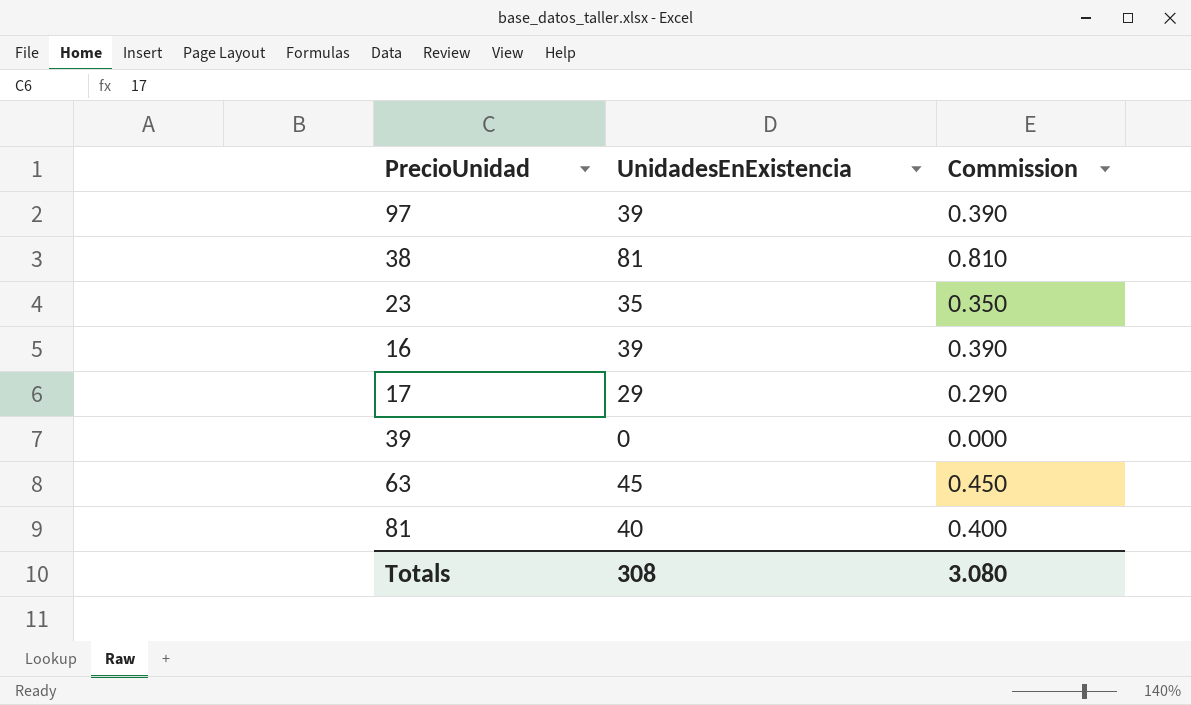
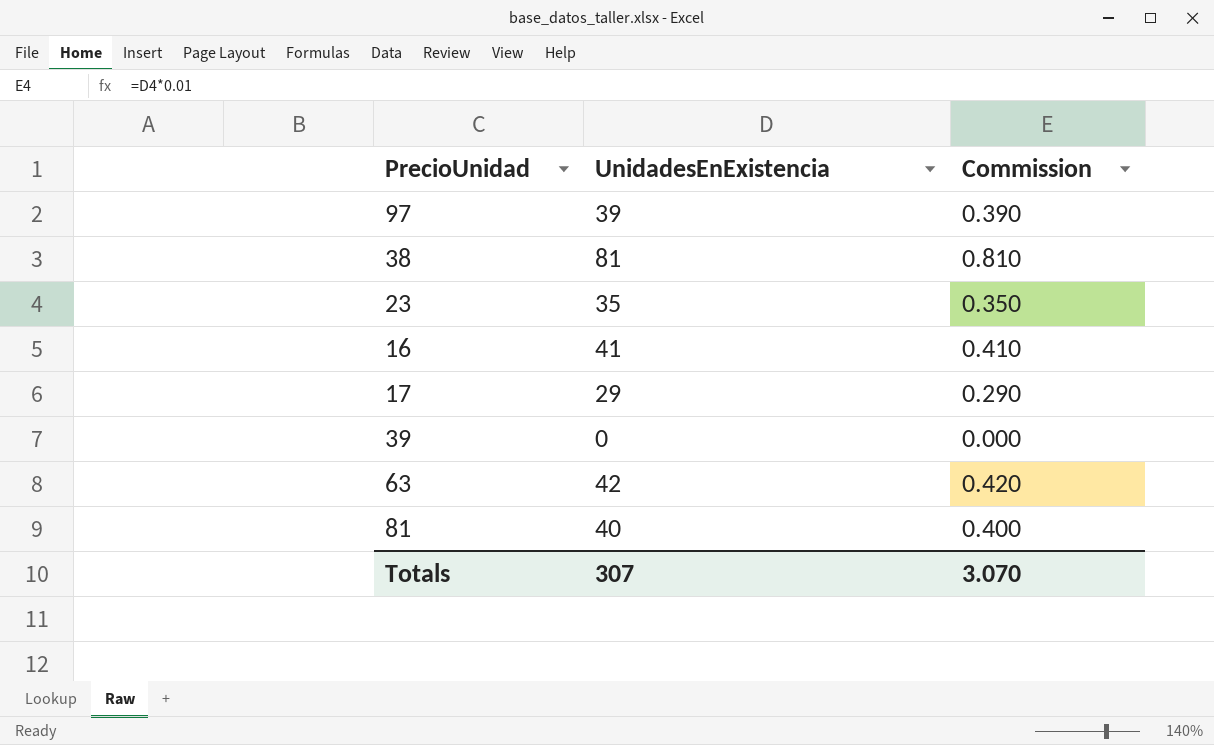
16 | UnidadesEnExistencia: 39 -> 41
16 | Commission: 0.390 -> 0.410
63 | UnidadesEnExistencia: 45 -> 42
63 | Commission: 0.450 -> 0.420
Totals | UnidadesEnExistencia: 308 -> 307
Totals | Commission: 3.080 -> 3.070

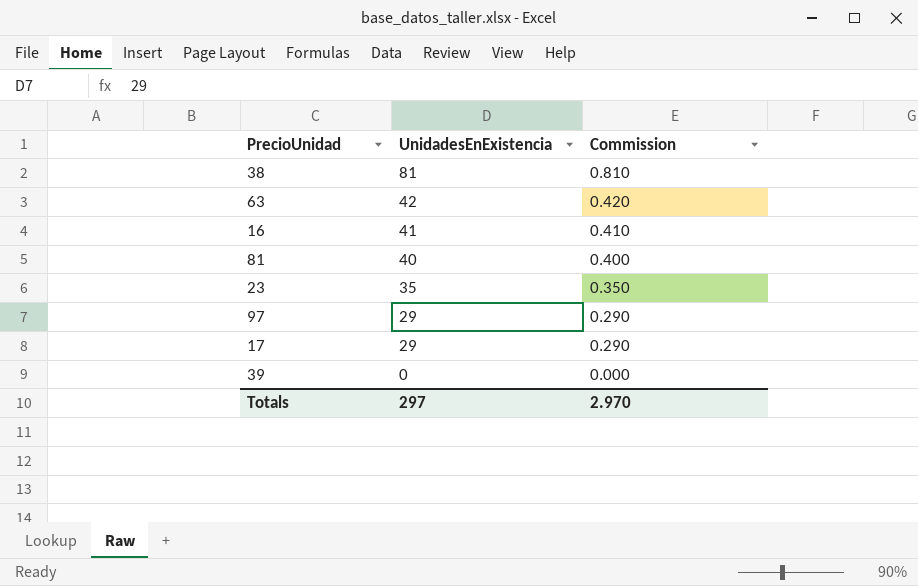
row order: none -> UnidadesEnExistencia descending
97 | UnidadesEnExistencia: 39 -> 29
97 | Commission: 0.390 -> 0.290
Totals | UnidadesEnExistencia: 307 -> 297
Totals | Commission: 3.070 -> 2.970

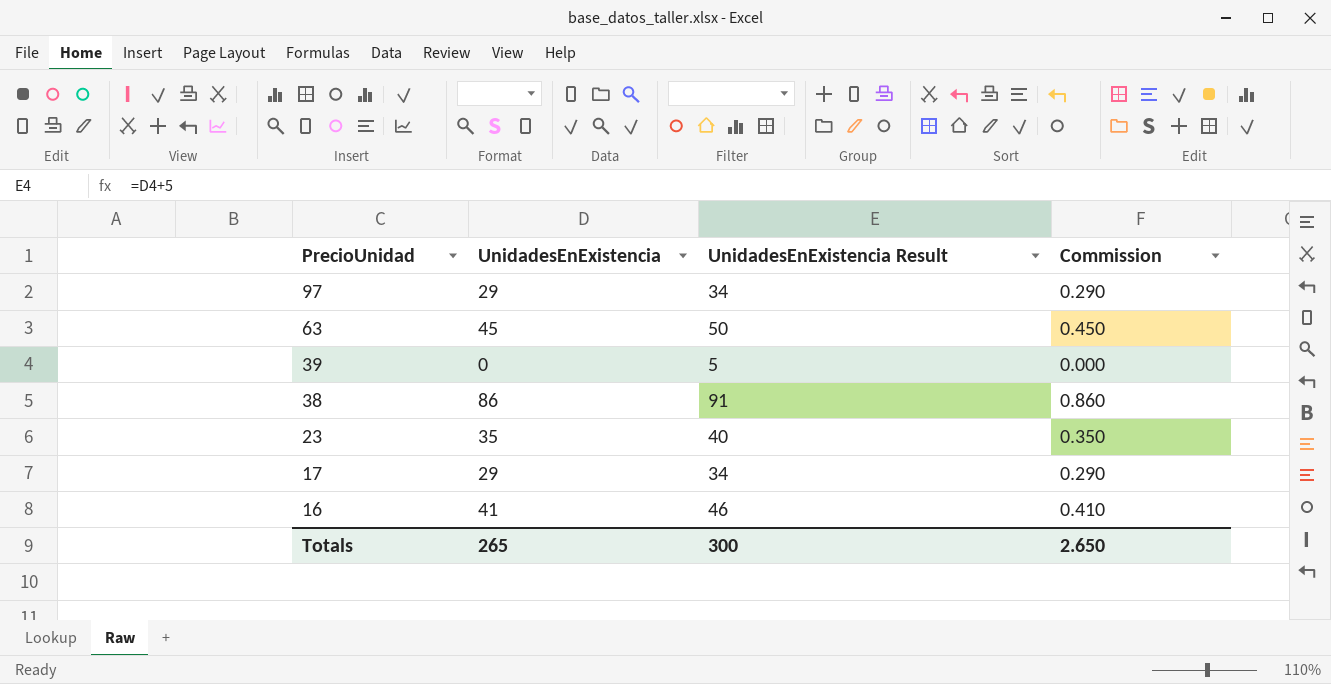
row order: UnidadesEnExistencia descending -> PrecioUnidad descending
column UnidadesEnExistencia Result | formula: none -> [UnidadesEnExistencia] + 5
row 81: 40 | 0.400 -> none
63 | UnidadesEnExistencia: 42 -> 45
63 | Commission: 0.420 -> 0.450
38 | UnidadesEnExistencia: 81 -> 86
38 | Commission: 0.810 -> 0.860
Totals | UnidadesEnExistencia: 297 -> 265
Totals | Commission: 2.970 -> 2.650

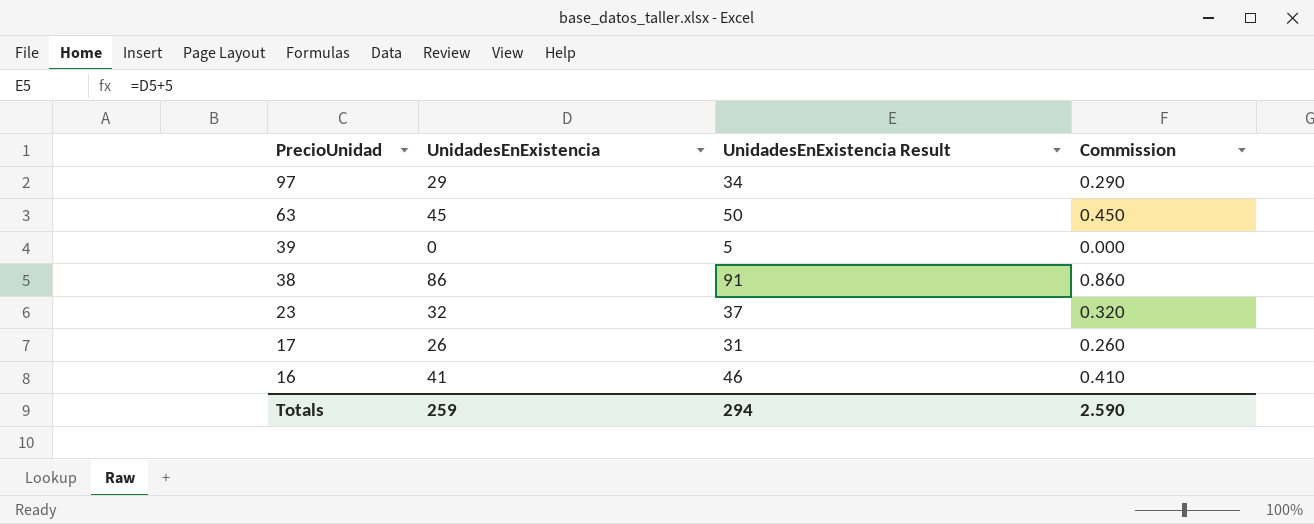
23 | UnidadesEnExistencia: 35 -> 32
23 | UnidadesEnExistencia Result: 40 -> 37
23 | Commission: 0.350 -> 0.320
17 | UnidadesEnExistencia: 29 -> 26
17 | UnidadesEnExistencia Result: 34 -> 31
17 | Commission: 0.290 -> 0.260
Totals | UnidadesEnExistencia: 265 -> 259
Totals | UnidadesEnExistencia Result: 300 -> 294
Totals | Commission: 2.650 -> 2.590

